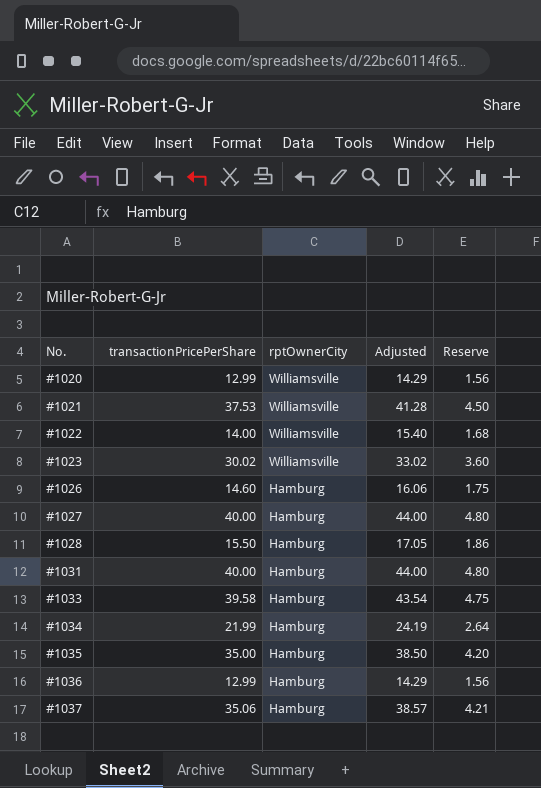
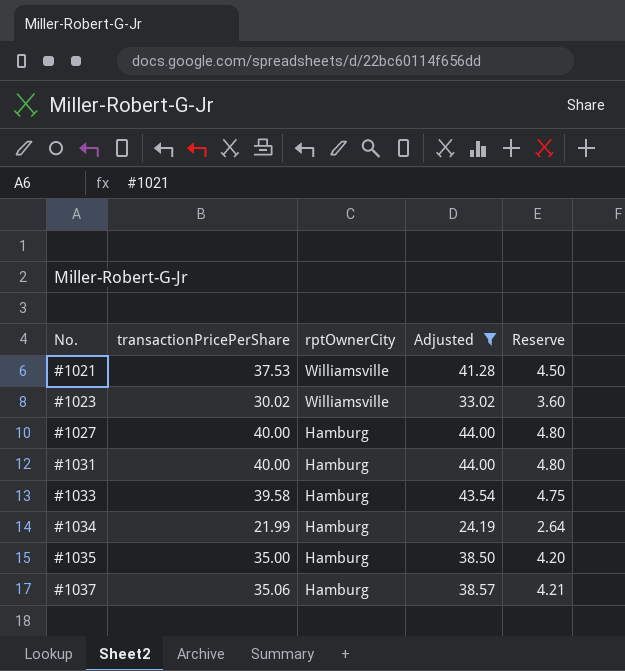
filter: none -> Adjusted >= 24.19

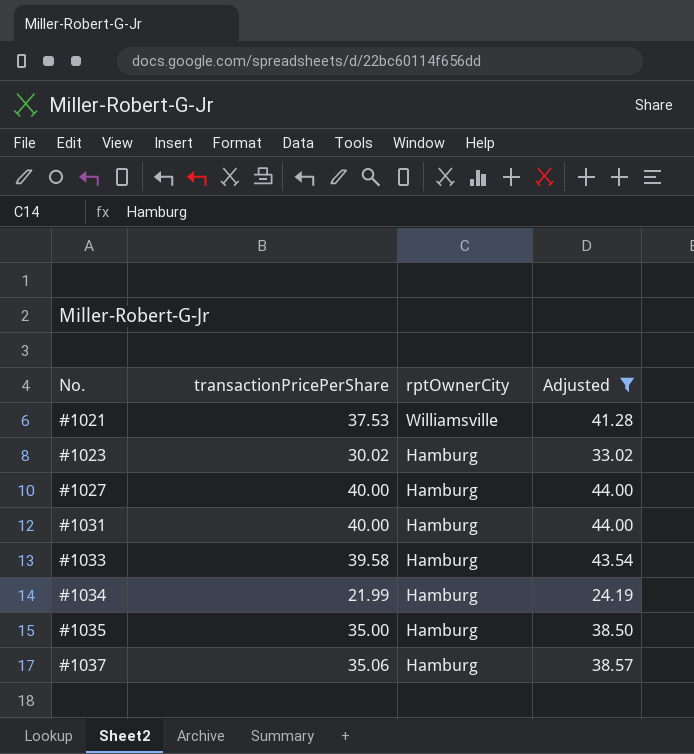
column Reserve | formula: [transactionPricePerShare] * 0.12 -> none
#1023 | rptOwnerCity: Williamsville -> Hamburg

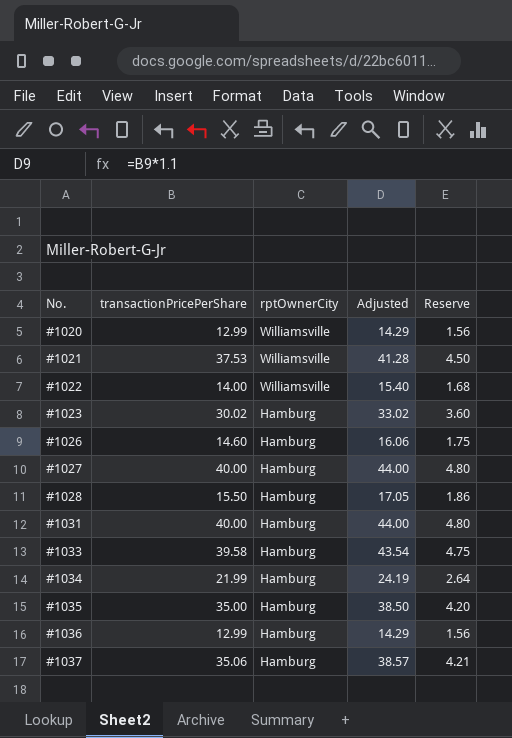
filter: Adjusted >= 24.19 -> none
column Reserve | formula: none -> [transactionPricePerShare] * 0.12

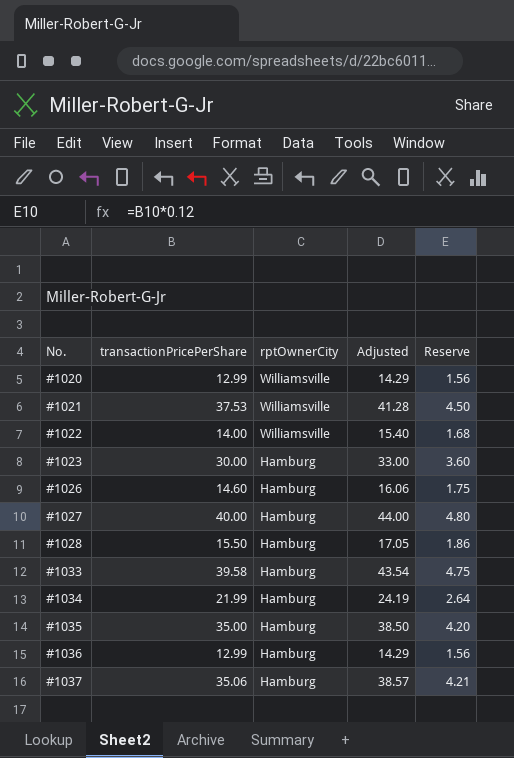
row #1031: 40.00 | Hamburg | 44.00 | 4.80 -> none
#1023 | transactionPricePerShare: 30.02 -> 30.00
#1023 | Adjusted: 33.02 -> 33.00

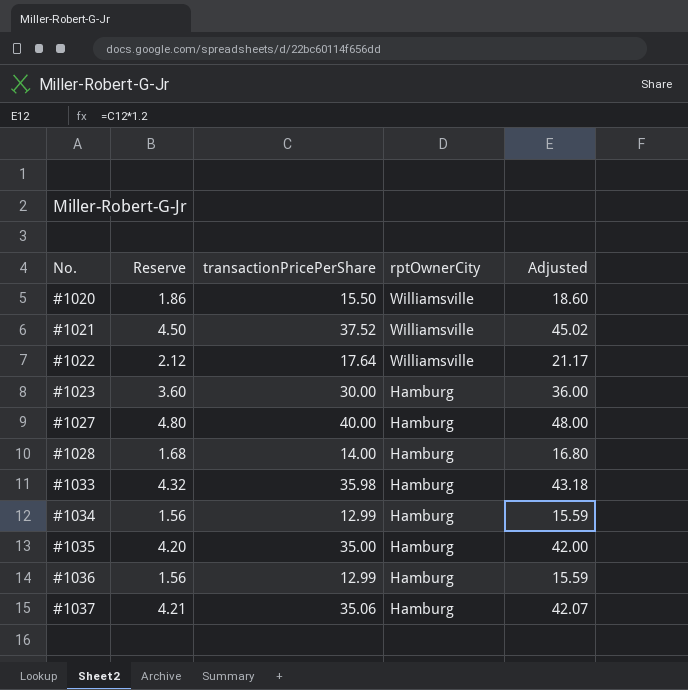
column Reserve | position: 5 -> 2
column Adjusted | formula: [transactionPricePerShare] * 1.1 -> [transactionPricePerShare] * 1.2
row #1026: 14.60 | Hamburg | 16.06 | 1.75 -> none
#1020 | Reserve: 1.56 -> 1.86
#1020 | transactionPricePerShare: 12.99 -> 15.50
#1021 | transactionPricePerShare: 37.53 -> 37.52
#1022 | Reserve: 1.68 -> 2.12
#1022 | transactionPricePerShare: 14.00 -> 17.64
#1028 | Reserve: 1.86 -> 1.68
#1028 | transactionPricePerShare: 15.50 -> 14.00
#1033 | Reserve: 4.75 -> 4.32
#1033 | transactionPricePerShare: 39.58 -> 35.98
#1034 | Reserve: 2.64 -> 1.56
#1034 | transactionPricePerShare: 21.99 -> 12.99

